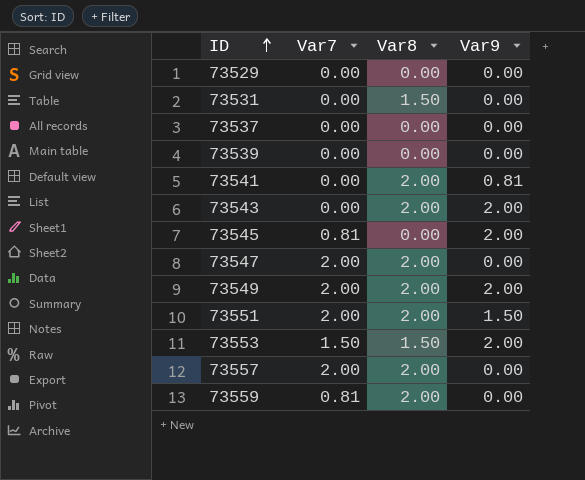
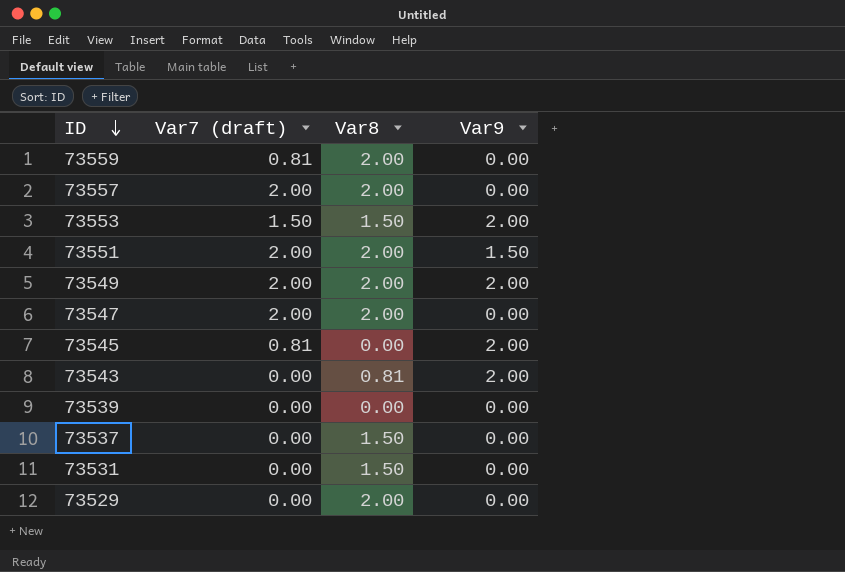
row order: ID ascending -> ID descending
column name: Var7 -> Var7 (draft)
row 73541: 0.00 | 2.00 | 0.81 -> none
73543 | Var8: 2.00 -> 0.81
73537 | Var8: 0.00 -> 1.50
73529 | Var8: 0.00 -> 2.00

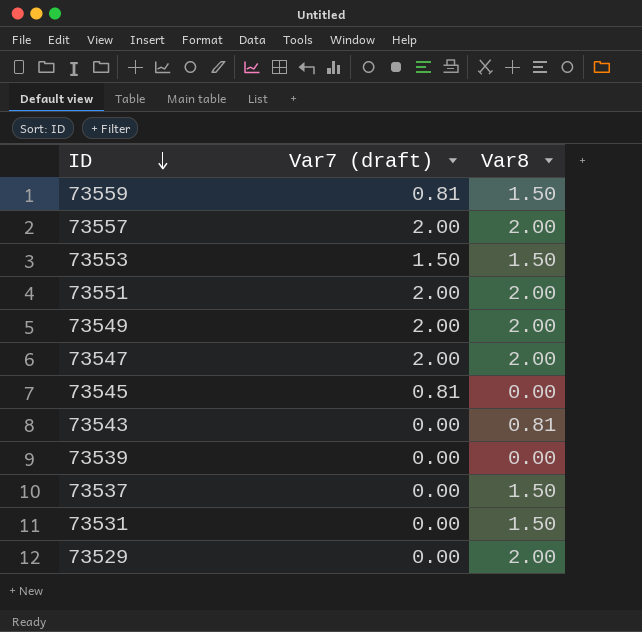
column Var9 | position: 4 -> none
73559 | Var8: 2.00 -> 1.50

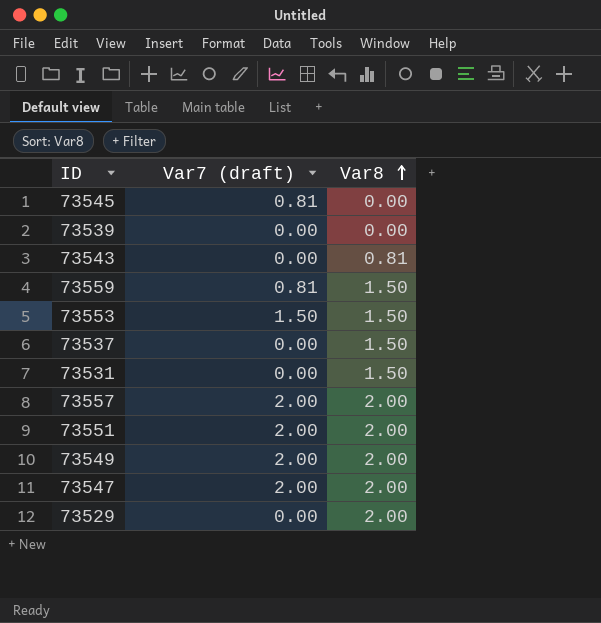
row order: ID descending -> Var8 ascending

